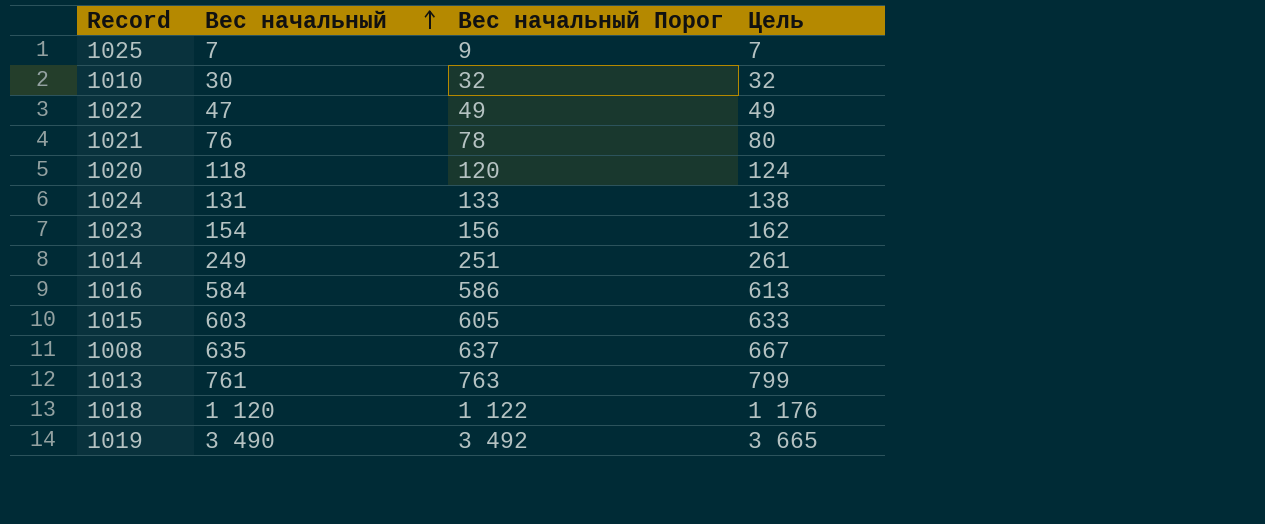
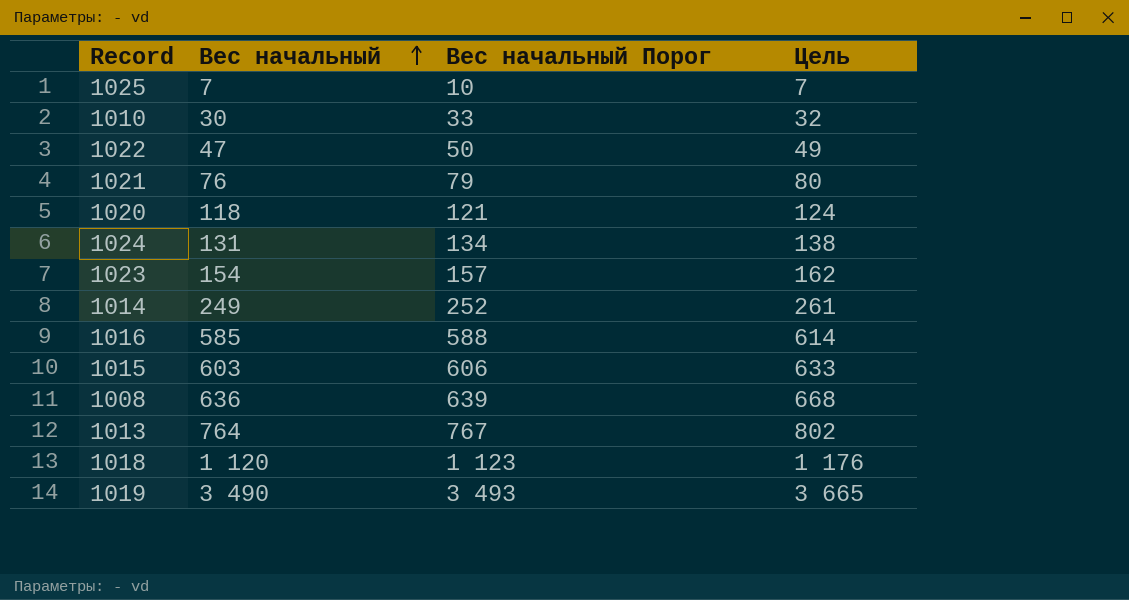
column Вес начальный Порог | formula: [Вес начальный] + 2 -> [Вес начальный] + 3
1016 | Вес начальный: 584 -> 585
1016 | Цель: 613 -> 614
1008 | Вес начальный: 635 -> 636
1008 | Цель: 667 -> 668
1013 | Вес начальный: 761 -> 764
1013 | Цель: 799 -> 802

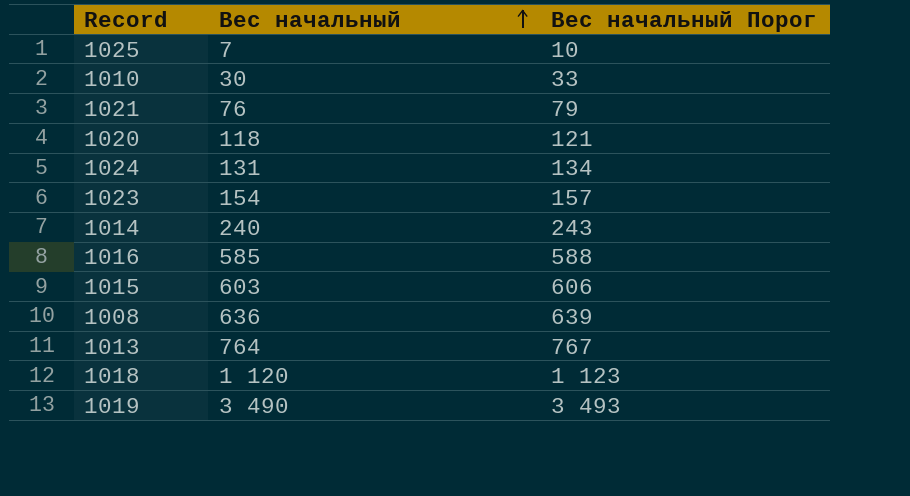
column Цель | formula: [Вес начальный] * 1,05 -> none
row 1022: 47 | 50 | 49 -> none
1014 | Вес начальный: 249 -> 240
1014 | Вес начальный Порог: 252 -> 243

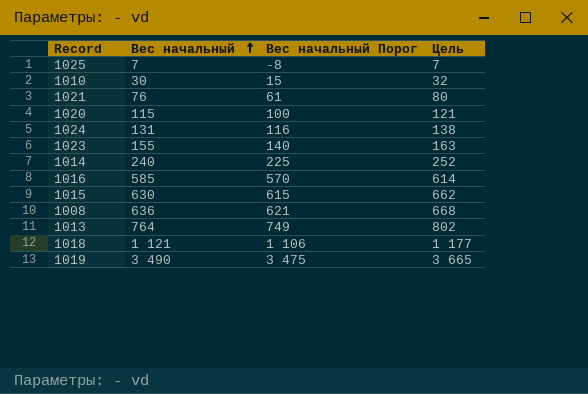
column Вес начальный Порог | formula: [Вес начальный] + 3 -> [Вес начальный] - 15
column Цель | formula: none -> [Вес начальный] * 1,05
1020 | Вес начальный: 118 -> 115
1023 | Вес начальный: 154 -> 155
1015 | Вес начальный: 603 -> 630
1018 | Вес начальный: 1 120 -> 1 121

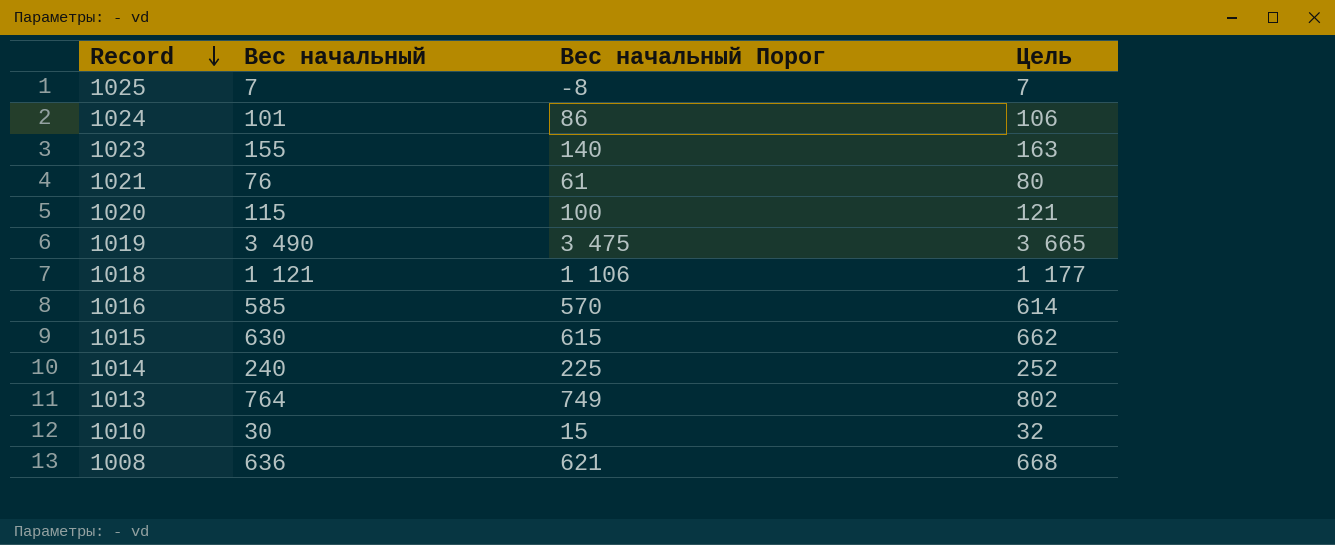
row order: Вес начальный ascending -> Record descending
1024 | Вес начальный: 131 -> 101
1024 | Вес начальный Порог: 116 -> 86
1024 | Цель: 138 -> 106

